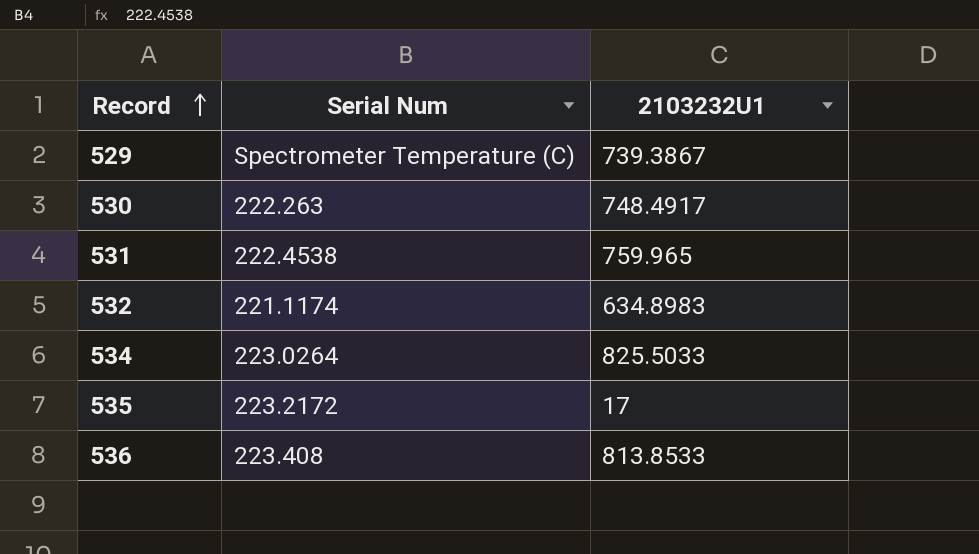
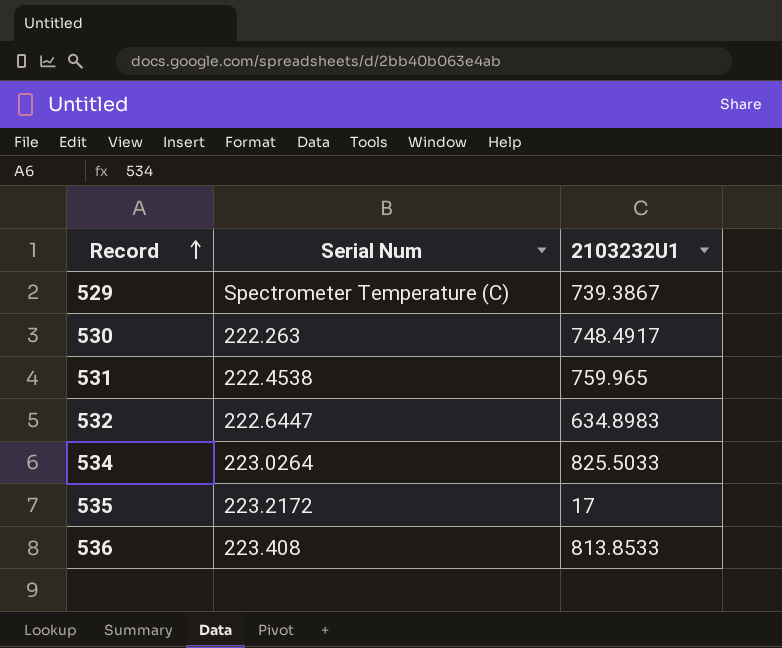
532 | Serial Num: 221.1174 -> 222.6447

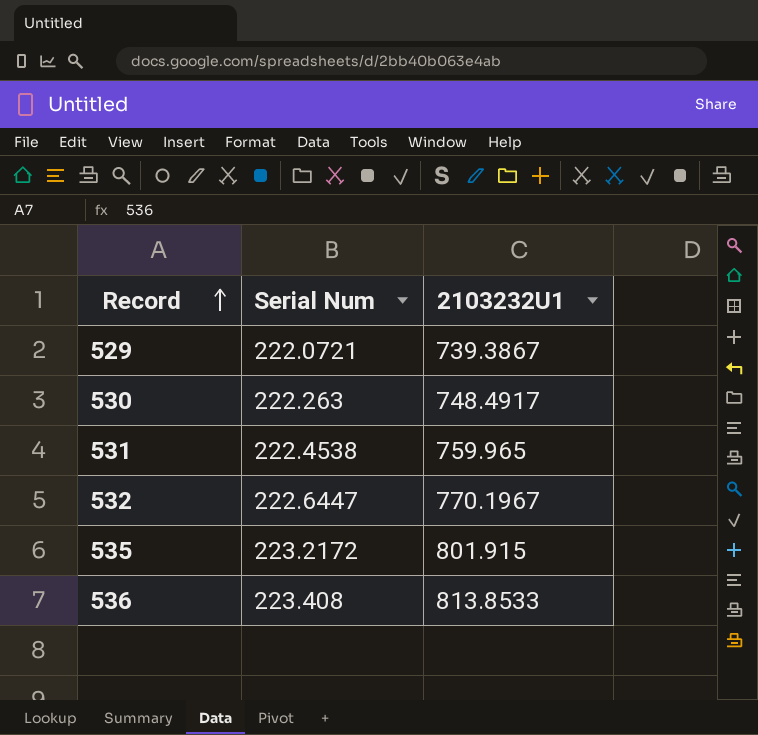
row 534: 223.0264 | 825.5033 -> none
529 | Serial Num: Spectrometer Temperature (C) -> 222.0721
532 | 2103232U1: 634.8983 -> 770.1967
535 | 2103232U1: 17 -> 801.915

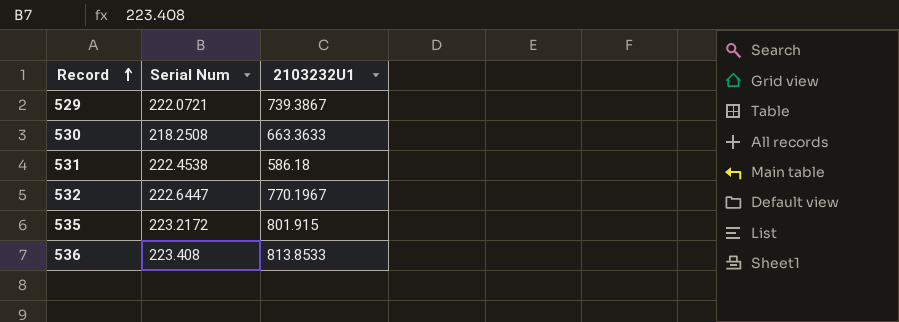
530 | Serial Num: 222.263 -> 218.2508
530 | 2103232U1: 748.4917 -> 663.3633
531 | 2103232U1: 759.965 -> 586.18

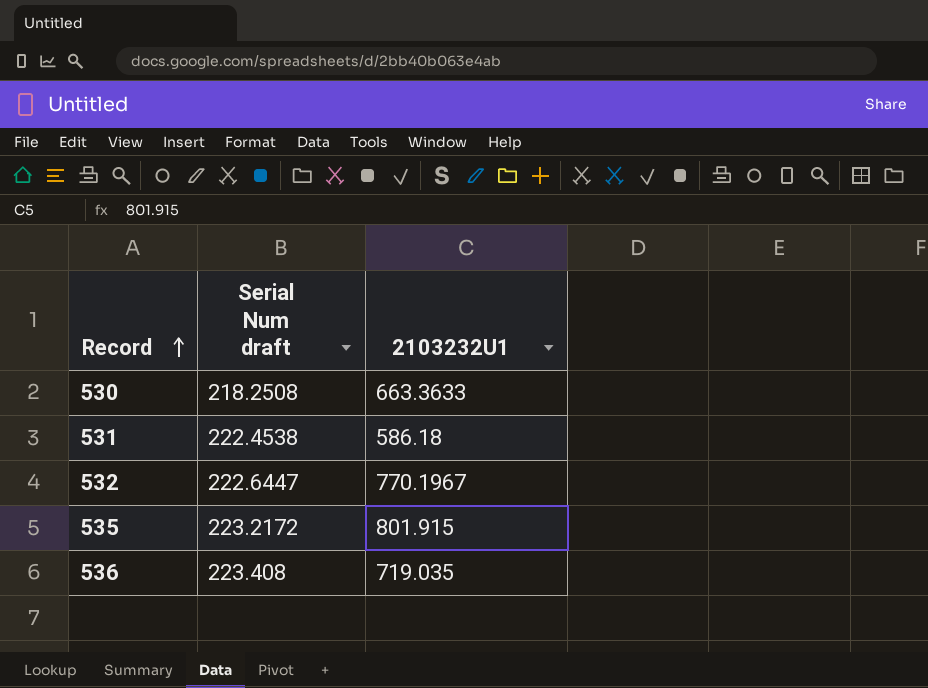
column name: Serial Num -> Serial Num draft
row 529: 222.0721 | 739.3867 -> none
536 | 2103232U1: 813.8533 -> 719.035

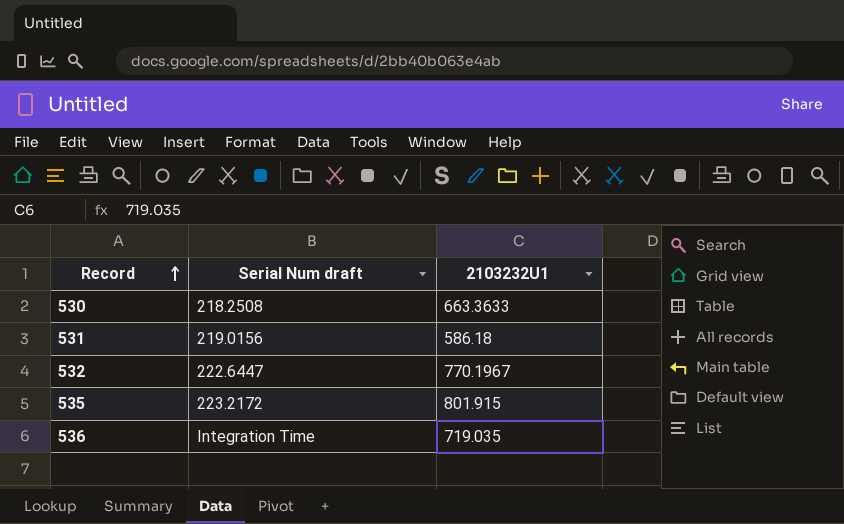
531 | Serial Num draft: 222.4538 -> 219.0156
536 | Serial Num draft: 223.408 -> Integration Time

